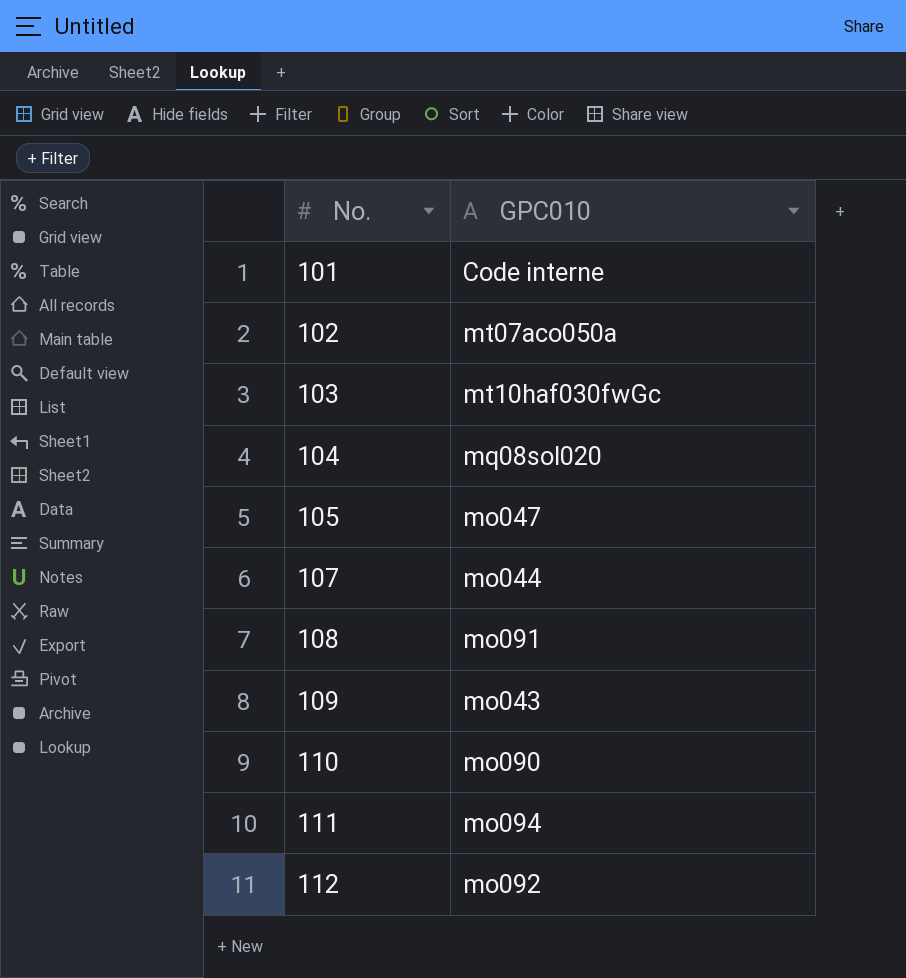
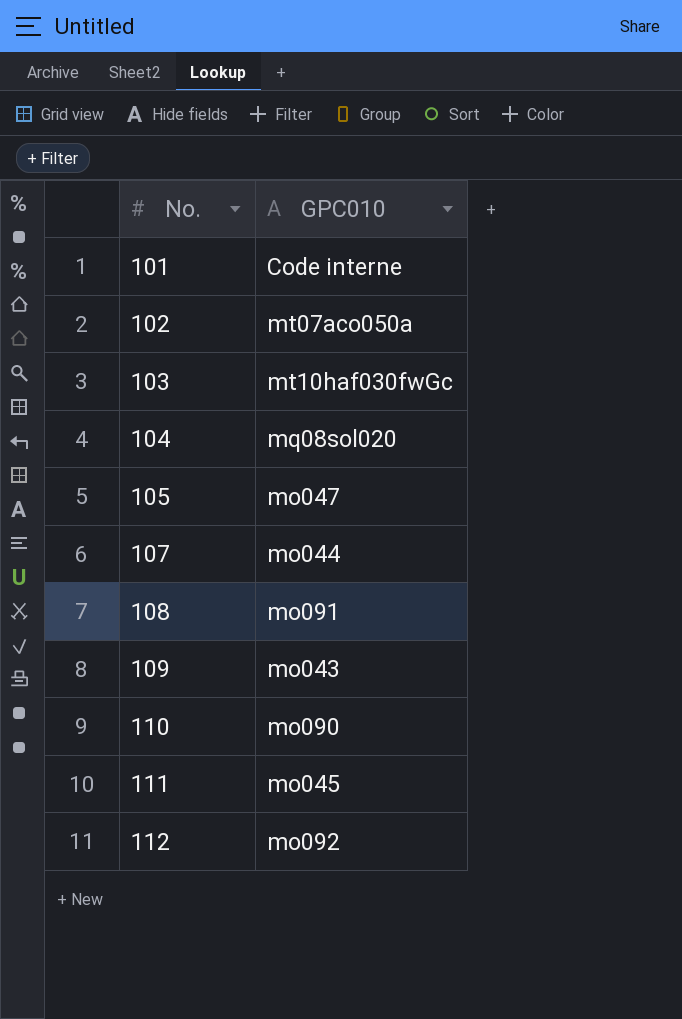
111 | GPC010: mo094 -> mo045

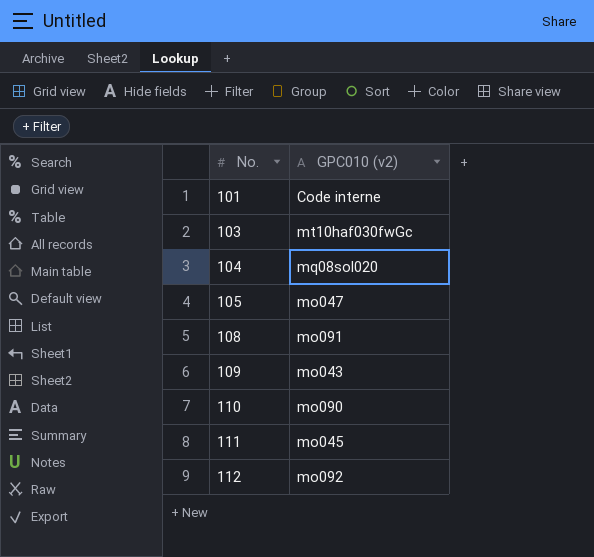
column name: GPC010 -> GPC010 (v2)
row 102: mt07aco050a -> none
row 107: mo044 -> none

